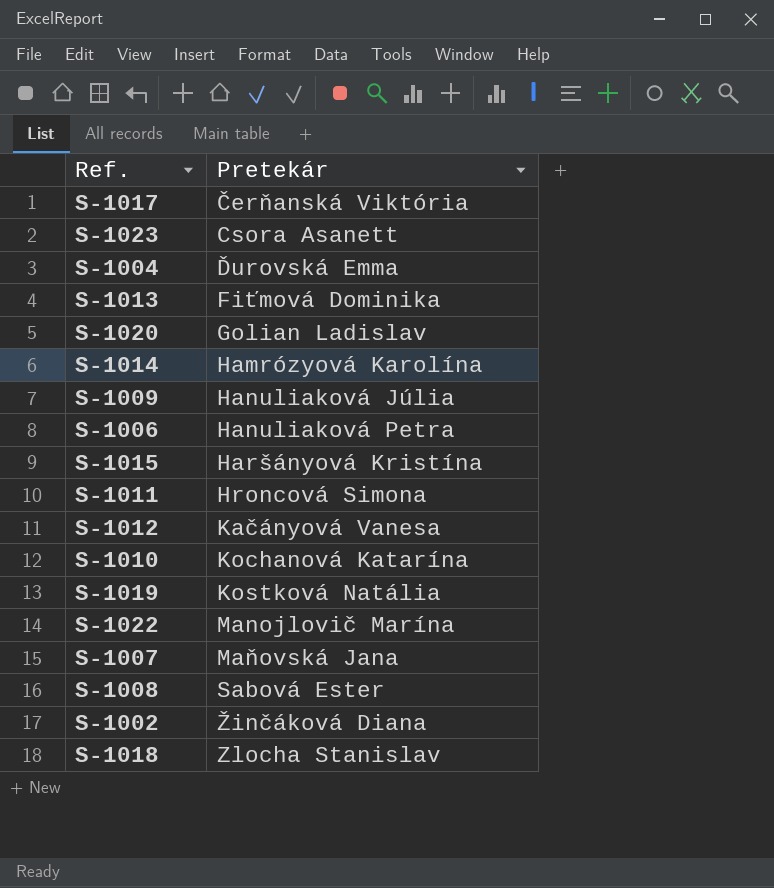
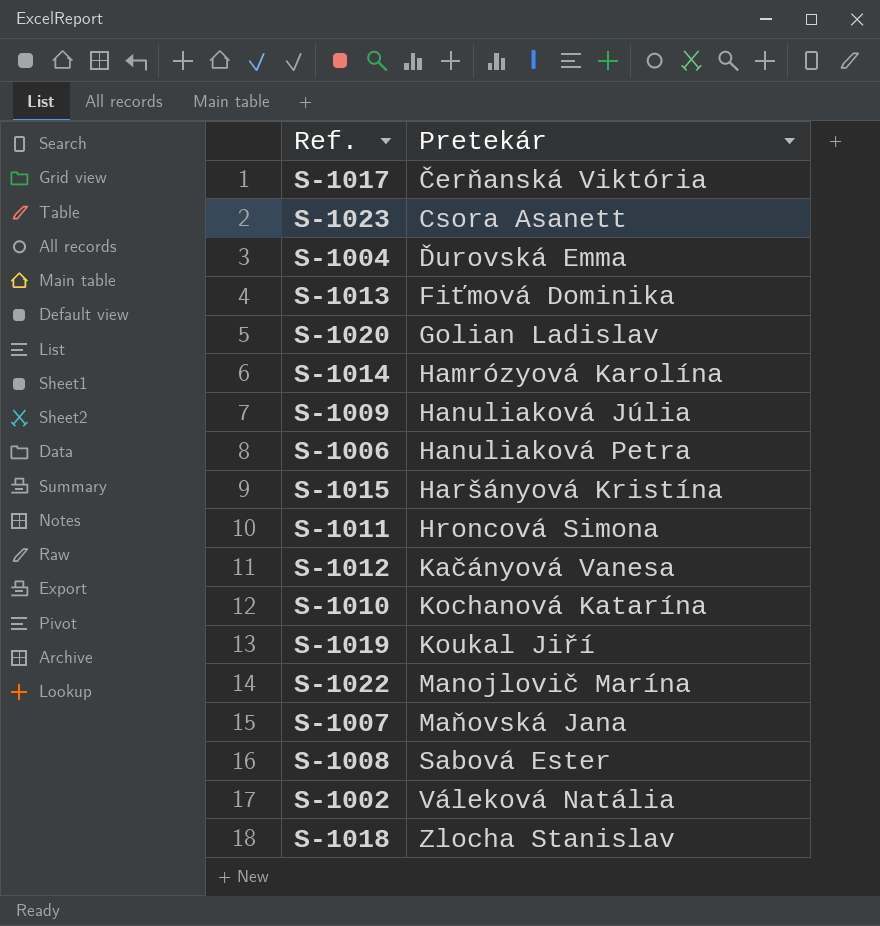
S-1019 | Pretekár: Kostková Natália -> Koukal Jiří
S-1002 | Pretekár: Žinčáková Diana -> Váleková Natália

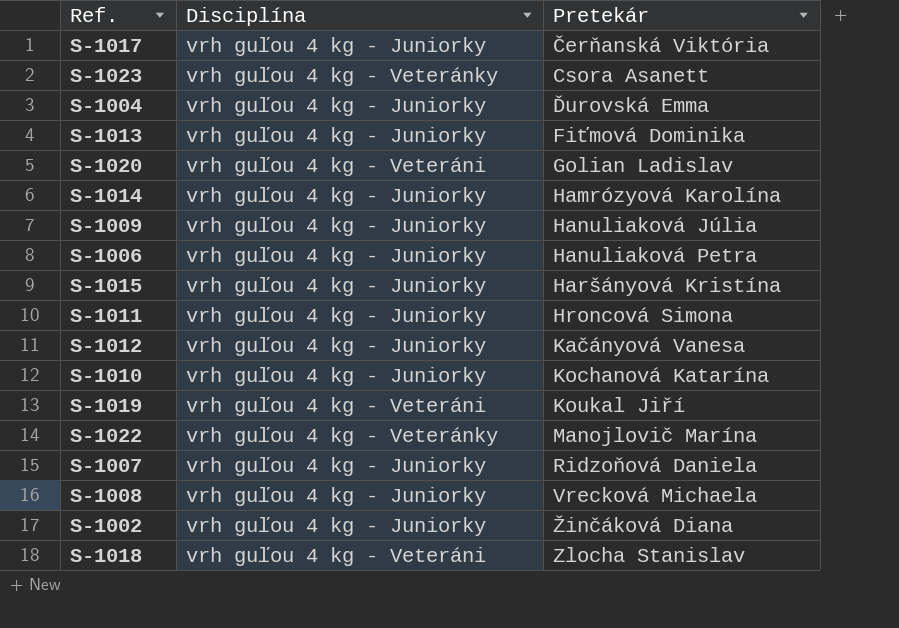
column Disciplína | position: none -> 2
S-1007 | Pretekár: Maňovská Jana -> Ridzoňová Daniela
S-1008 | Pretekár: Sabová Ester -> Vrecková Michaela
S-1002 | Pretekár: Váleková Natália -> Žinčáková Diana

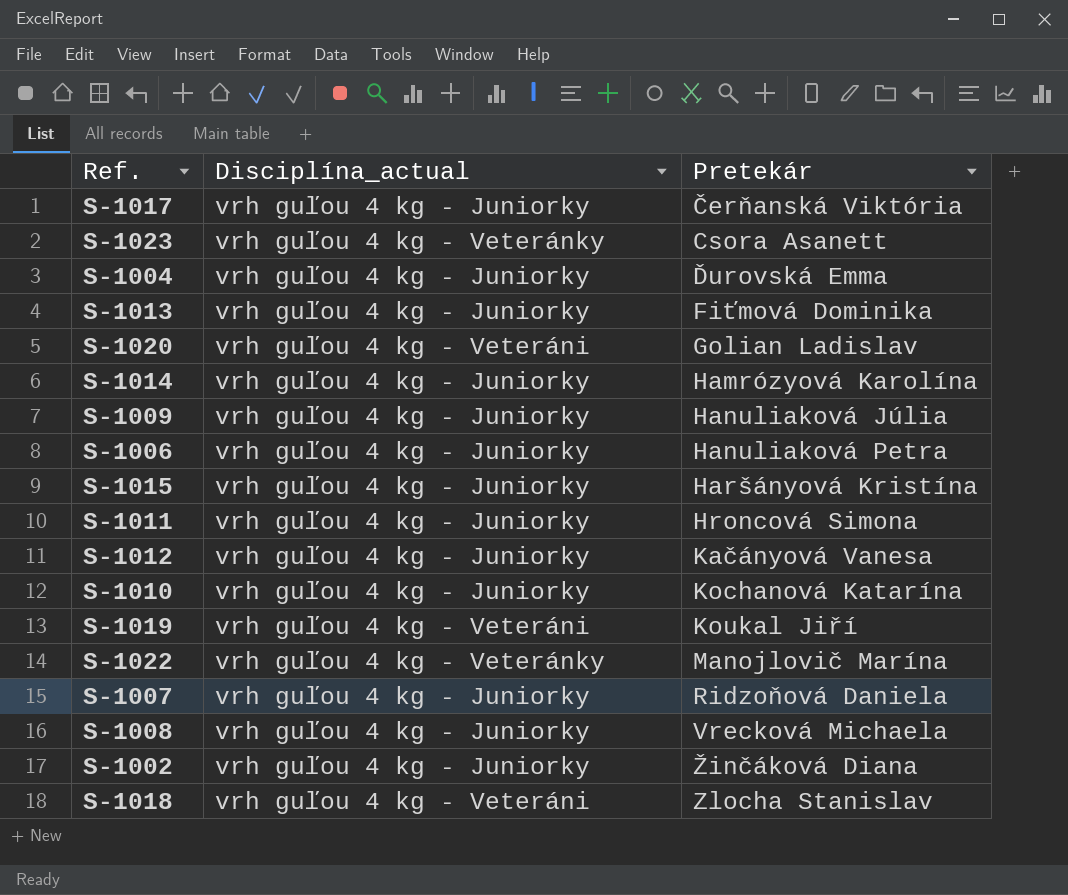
column name: Disciplína -> Disciplína_actual

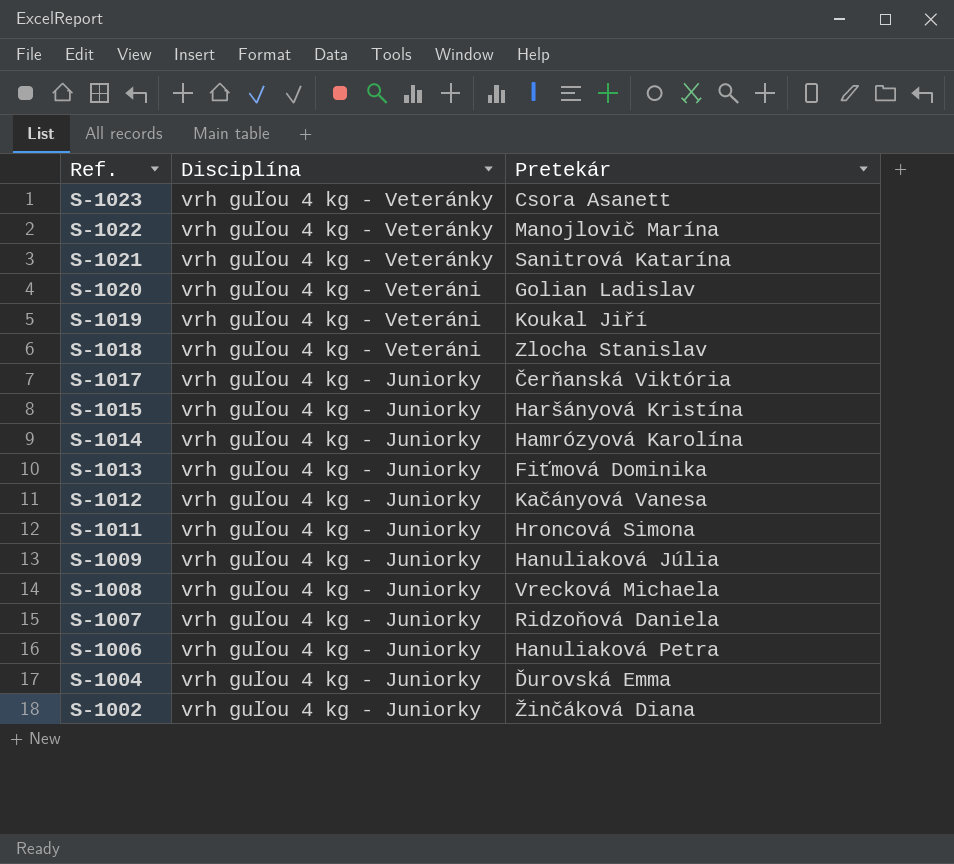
row order: Pretekár ascending -> Ref. descending
column name: Disciplína_actual -> Disciplína
row S-1010: vrh guľou 4 kg - Juniorky | Kochanová Katarína -> none
row S-1021: none -> vrh guľou 4 kg - Veteránky | Sanitrová Katarína

